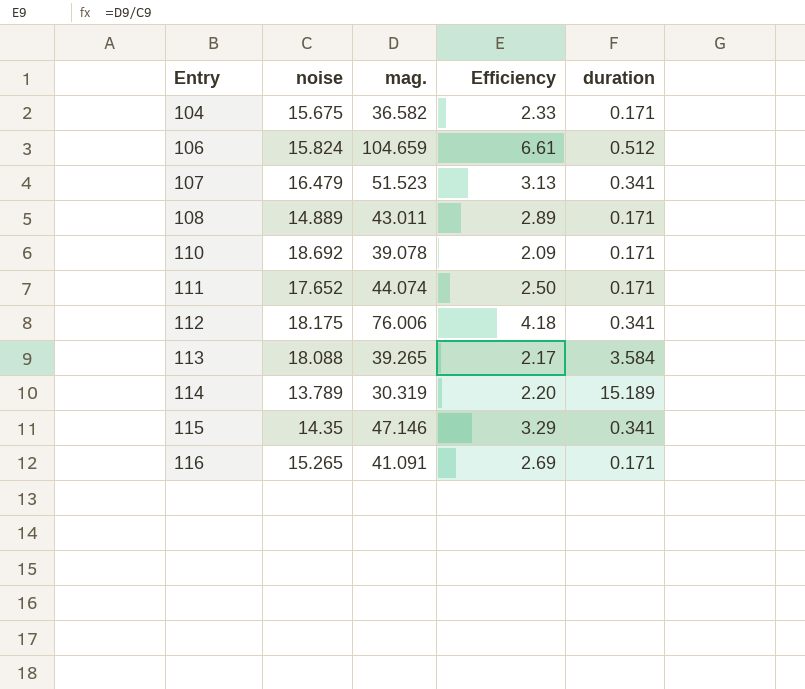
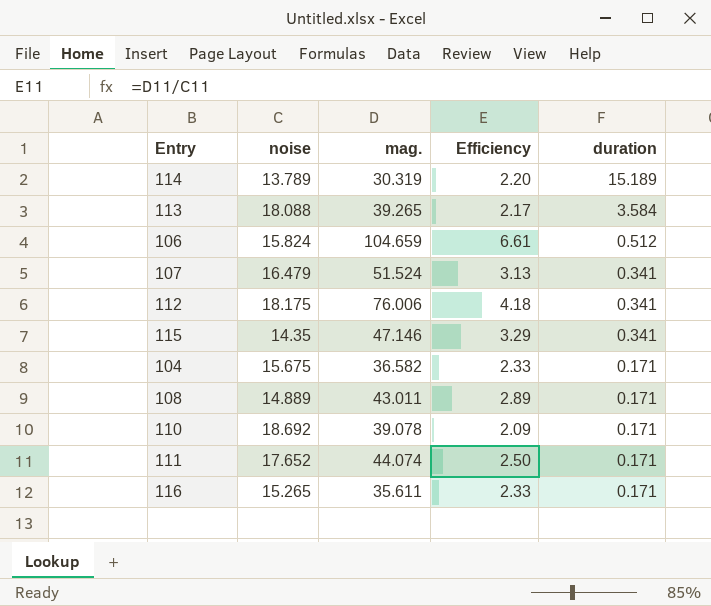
row order: Entry ascending -> duration descending
107 | mag.: 51.523 -> 51.524
116 | mag.: 41.091 -> 35.611
116 | Efficiency: 2.69 -> 2.33

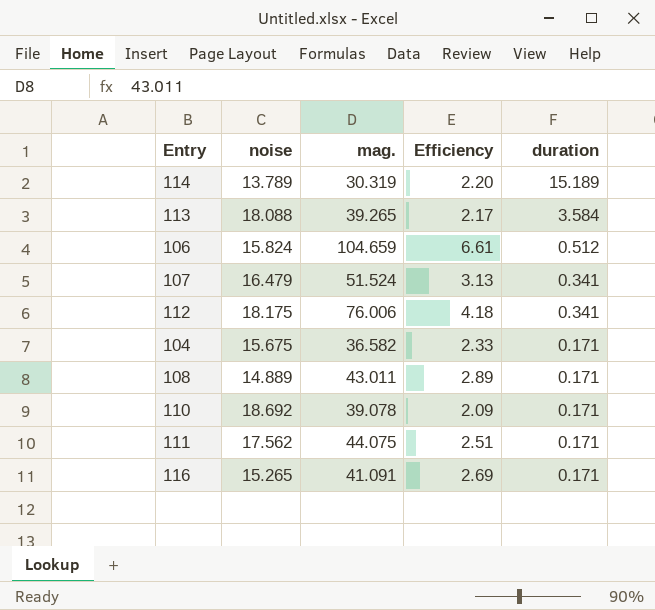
row 115: 14.35 | 47.146 | 3.29 | 0.341 -> none
111 | noise: 17.652 -> 17.562
111 | mag.: 44.074 -> 44.075
111 | Efficiency: 2.50 -> 2.51
116 | mag.: 35.611 -> 41.091
116 | Efficiency: 2.33 -> 2.69

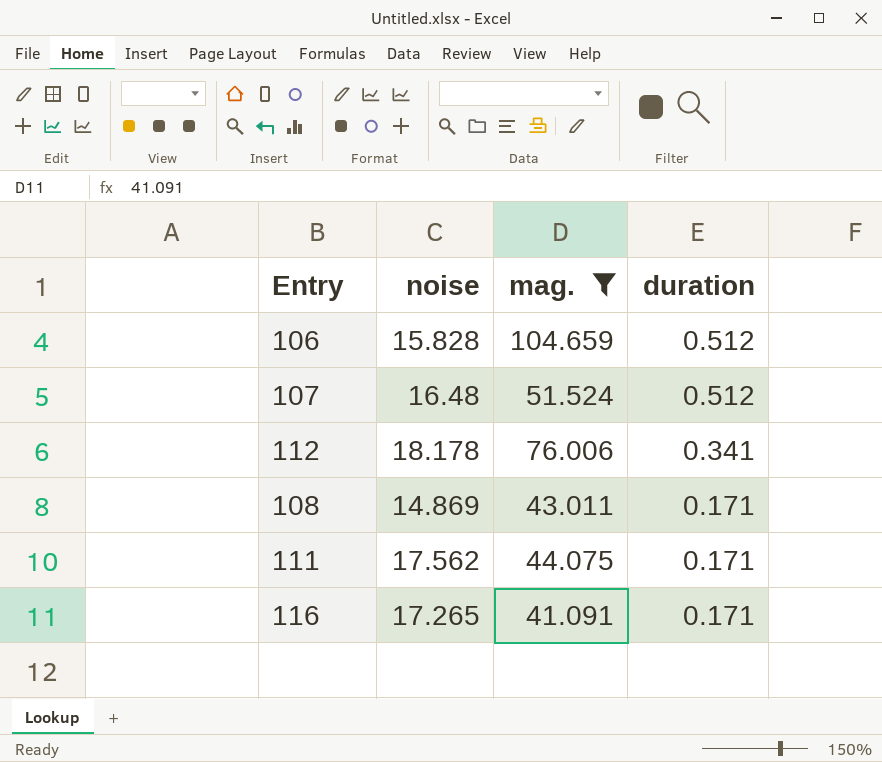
filter: none -> mag. >= 41.091
column Efficiency | formula: [mag.] / [noise] -> none
106 | noise: 15.824 -> 15.828
107 | noise: 16.479 -> 16.48
107 | duration: 0.341 -> 0.512
112 | noise: 18.175 -> 18.178
108 | noise: 14.889 -> 14.869
116 | noise: 15.265 -> 17.265

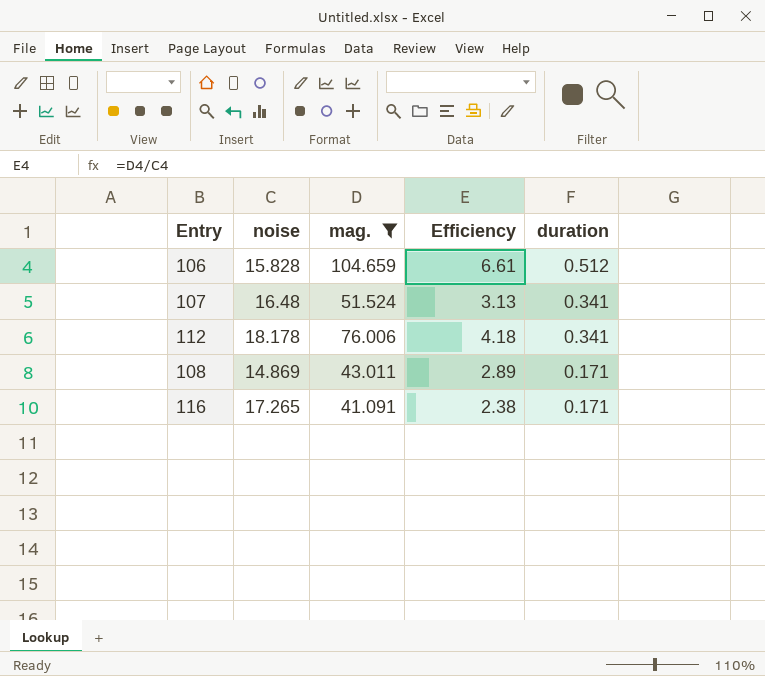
column Efficiency | formula: none -> [mag.] / [noise]
row 111: 17.562 | 44.075 | 0.171 -> none
107 | duration: 0.512 -> 0.341

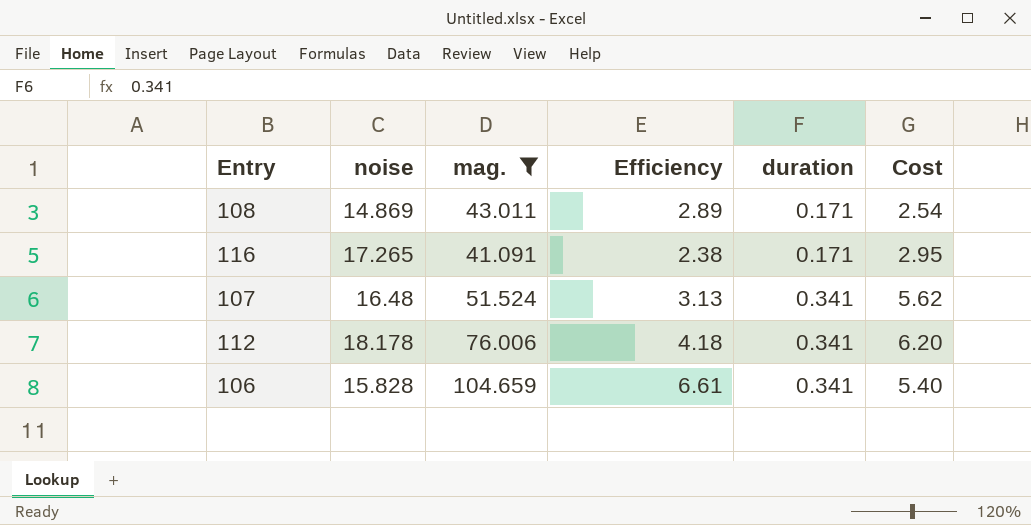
row order: duration descending -> duration ascending
column Cost | formula: none -> [noise] * [duration]
106 | duration: 0.512 -> 0.341

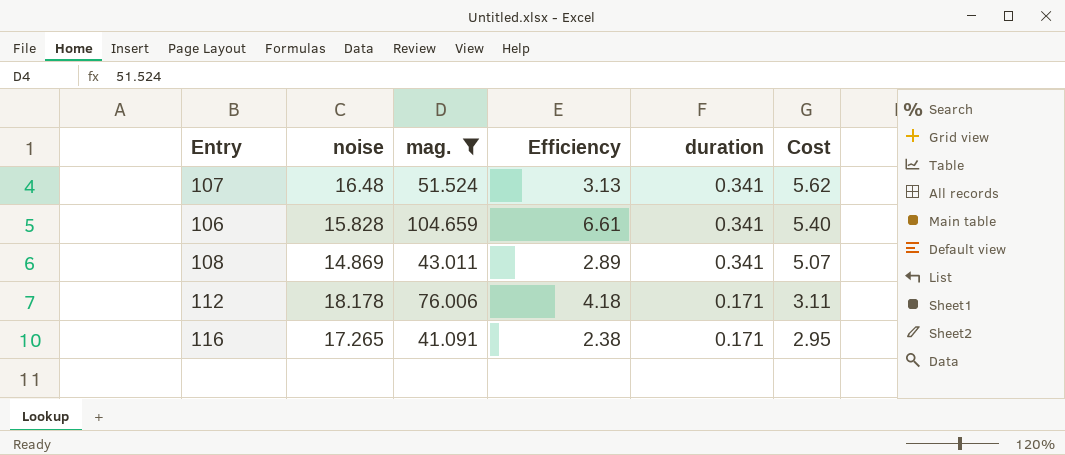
row order: duration ascending -> duration descending
108 | duration: 0.171 -> 0.341
108 | Cost: 2.54 -> 5.07
112 | duration: 0.341 -> 0.171
112 | Cost: 6.20 -> 3.11

